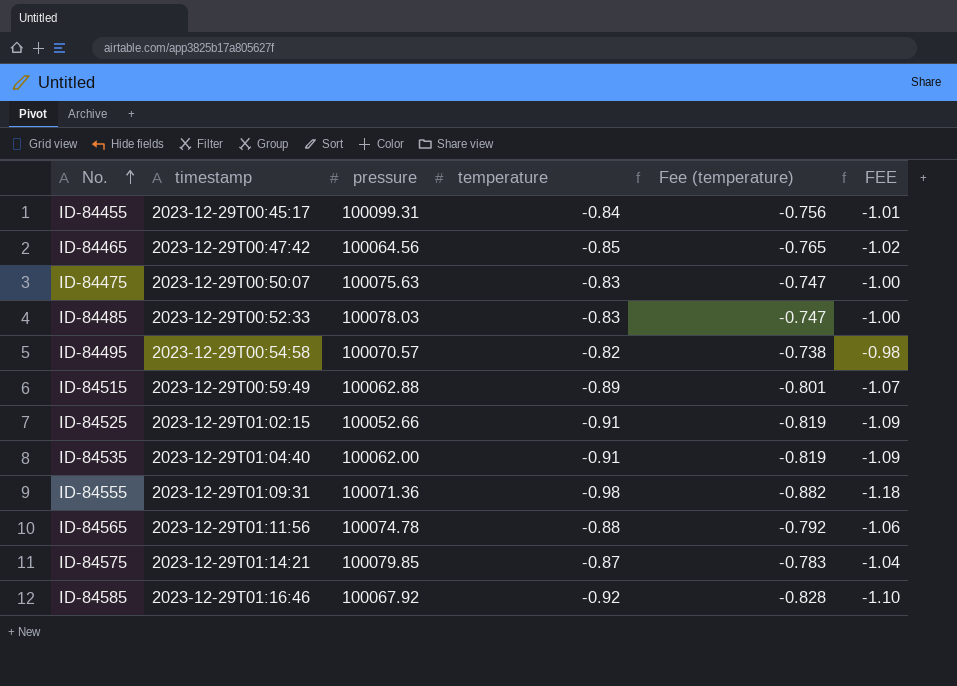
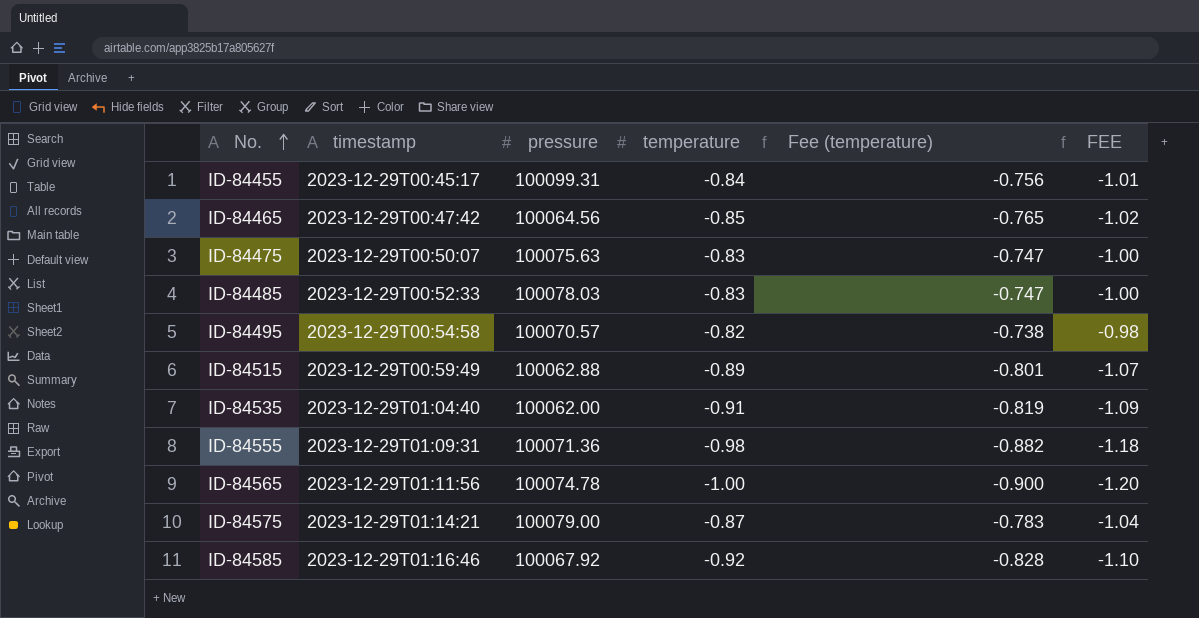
row ID-84525: 2023-12-29T01:02:15 | 100052.66 | -0.91 | -0.819 | -1.09 -> none
ID-84565 | temperature: -0.88 -> -1.00
ID-84565 | Fee (temperature): -0.792 -> -0.900
ID-84565 | FEE: -1.06 -> -1.20
ID-84575 | pressure: 100079.85 -> 100079.00

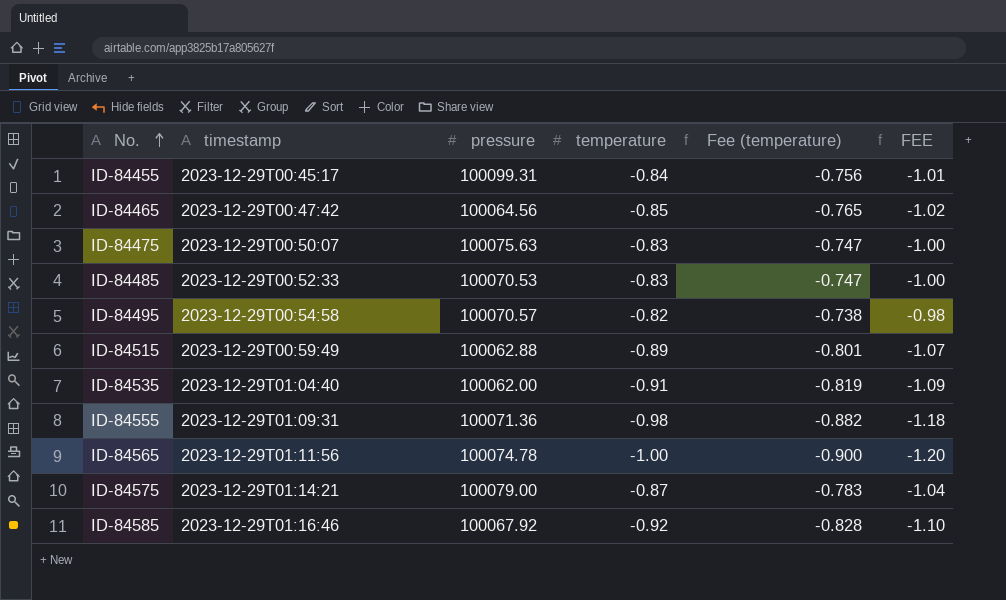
ID-84485 | pressure: 100078.03 -> 100070.53

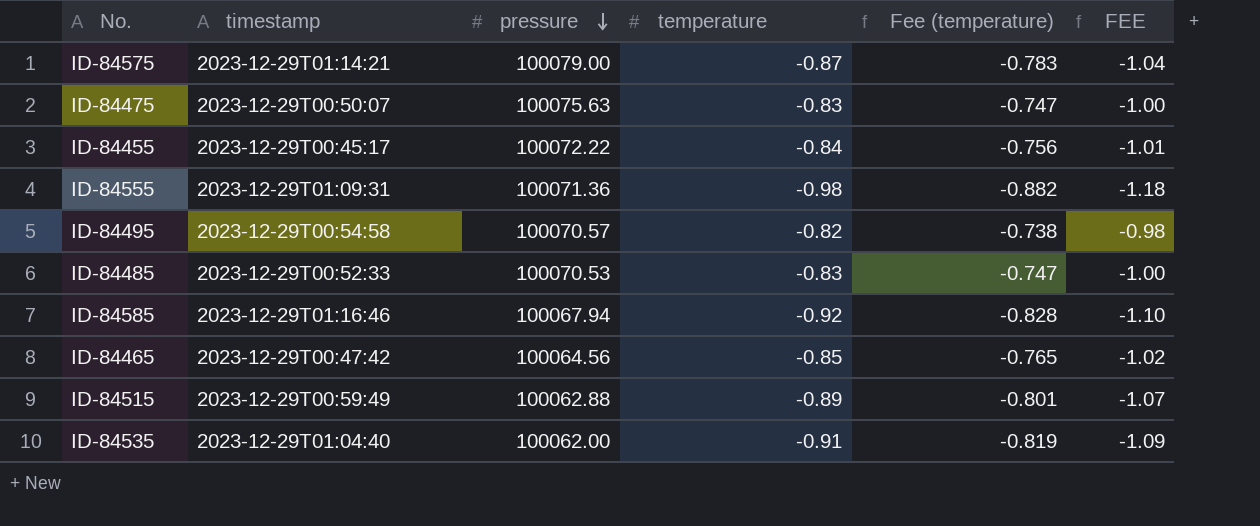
row order: No. ascending -> pressure descending
row ID-84565: 2023-12-29T01:11:56 | 100074.78 | -1.00 | -0.900 | -1.20 -> none
ID-84455 | pressure: 100099.31 -> 100072.22
ID-84585 | pressure: 100067.92 -> 100067.94

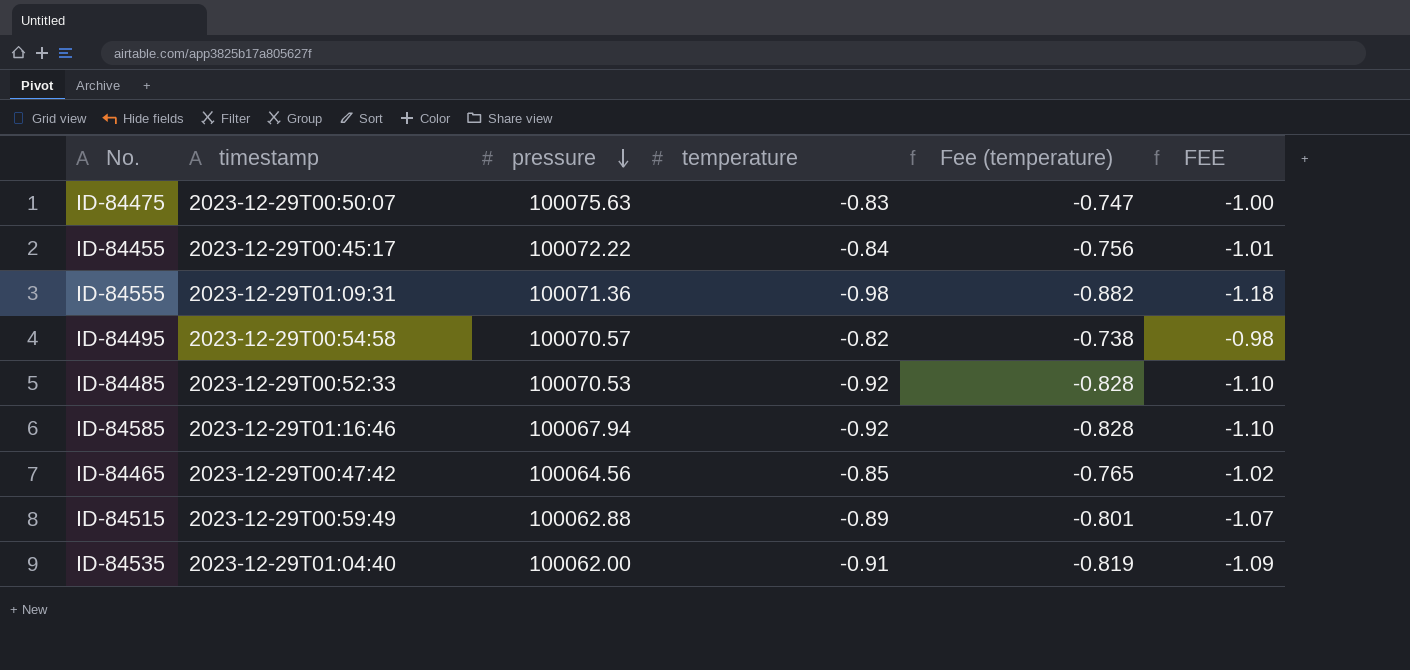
row ID-84575: 2023-12-29T01:14:21 | 100079.00 | -0.87 | -0.783 | -1.04 -> none
ID-84485 | temperature: -0.83 -> -0.92
ID-84485 | Fee (temperature): -0.747 -> -0.828
ID-84485 | FEE: -1.00 -> -1.10

